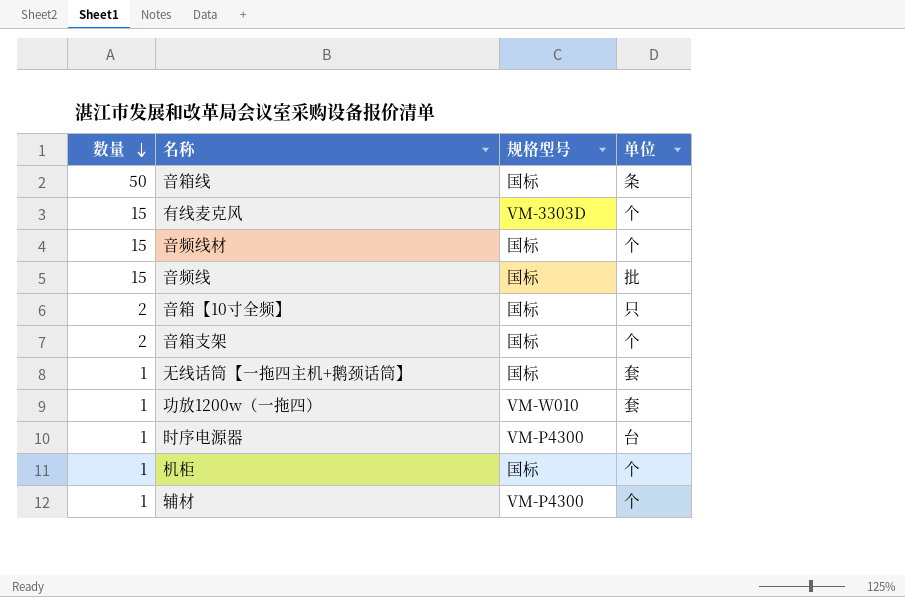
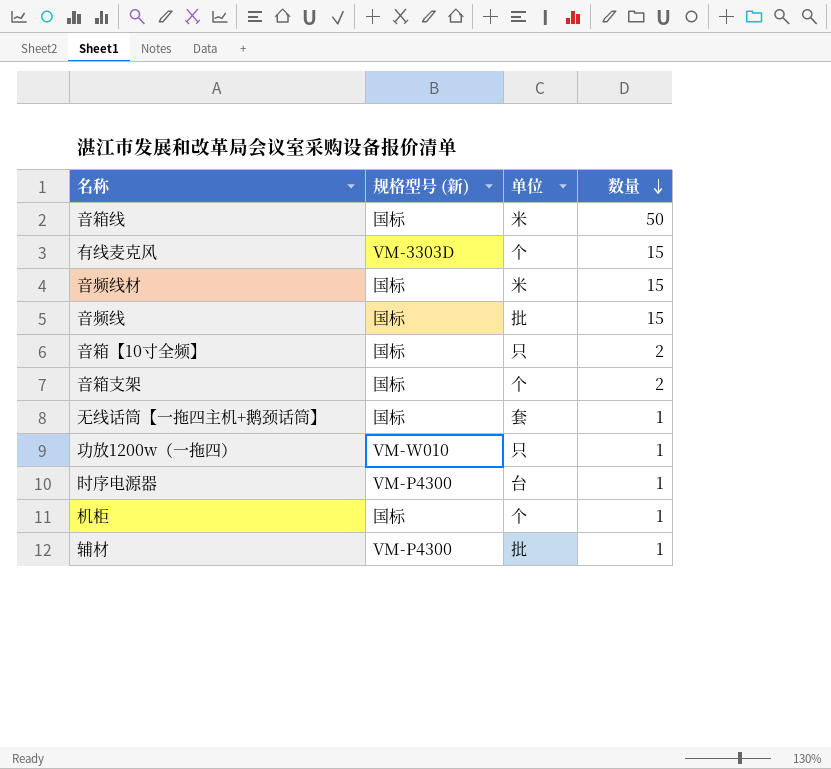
column name: 规格型号 -> 规格型号 (新)
column 数量 | position: 1 -> 4
音箱线 | 单位: 条 -> 米
音频线材 | 单位: 个 -> 米
功放1200w（一拖四） | 单位: 套 -> 只
辅材 | 单位: 个 -> 批

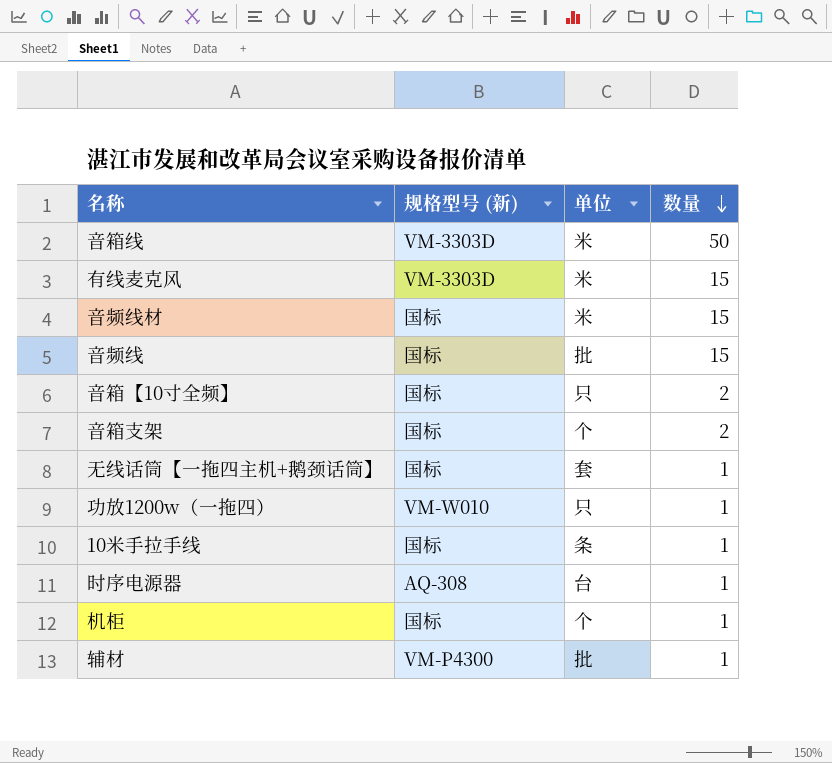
音箱线 | 规格型号 (新): 国标 -> VM-3303D
有线麦克风 | 单位: 个 -> 米
row 10米手拉手线: none -> 国标 | 条 | 1
时序电源器 | 规格型号 (新): VM-P4300 -> AQ-308

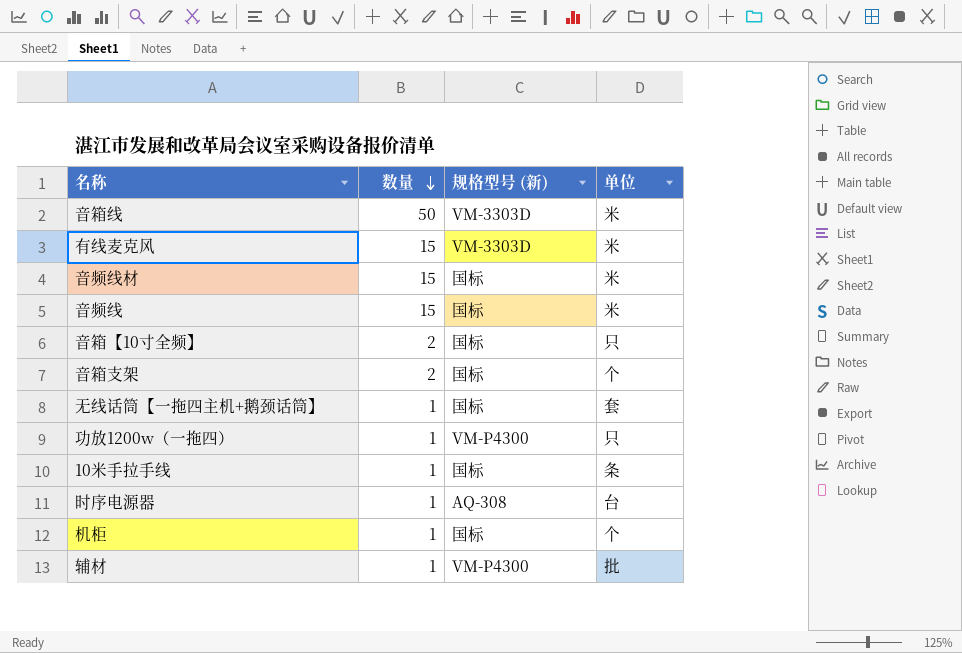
column 数量 | position: 4 -> 2
音频线 | 单位: 批 -> 米
功放1200w（一拖四） | 规格型号 (新): VM-W010 -> VM-P4300

